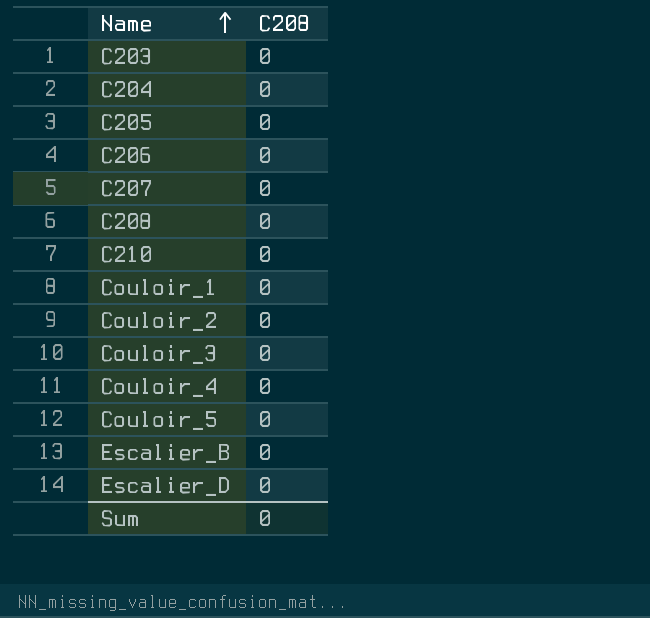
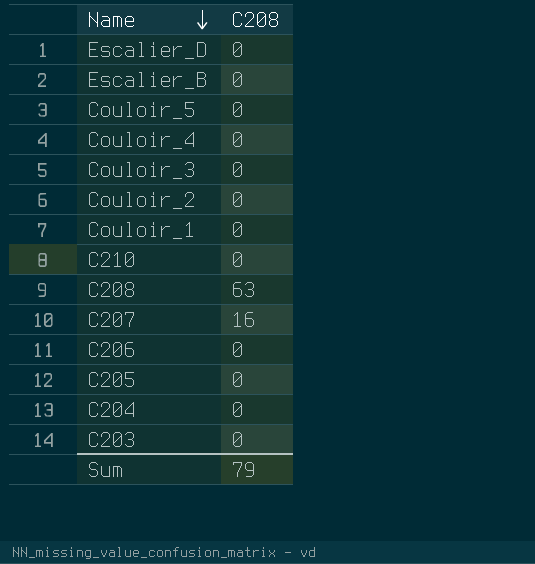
row order: Name ascending -> Name descending
C208 | C208: 0 -> 63
C207 | C208: 0 -> 16
Sum | C208: 0 -> 79

